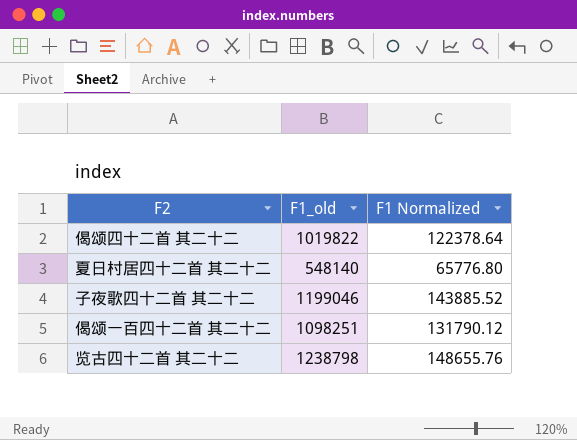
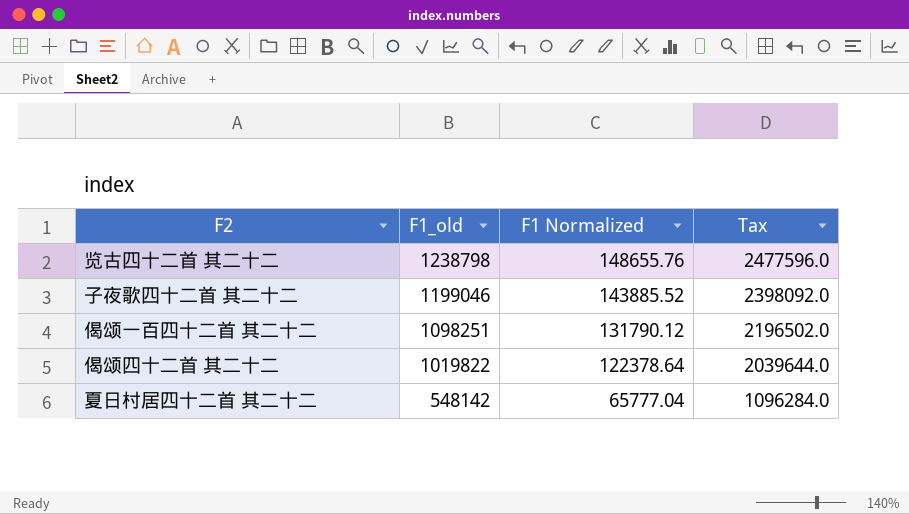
row order: none -> F1_old descending
column Tax | formula: none -> [F1_old] * 2
夏日村居四十二首 其二十二 | F1_old: 548140 -> 548142
夏日村居四十二首 其二十二 | F1 Normalized: 65776.80 -> 65777.04

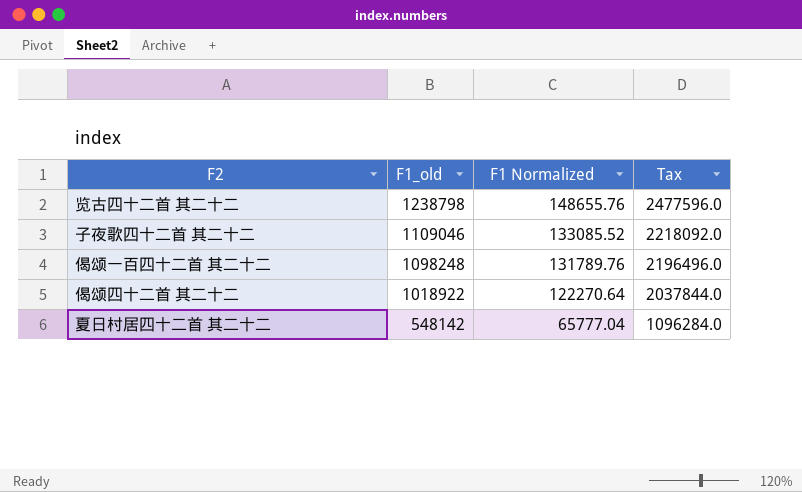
子夜歌四十二首 其二十二 | F1_old: 1199046 -> 1109046
子夜歌四十二首 其二十二 | F1 Normalized: 143885.52 -> 133085.52
子夜歌四十二首 其二十二 | Tax: 2398092.0 -> 2218092.0
偈颂一百四十二首 其二十二 | F1_old: 1098251 -> 1098248
偈颂一百四十二首 其二十二 | F1 Normalized: 131790.12 -> 131789.76
偈颂一百四十二首 其二十二 | Tax: 2196502.0 -> 2196496.0
偈颂四十二首 其二十二 | F1_old: 1019822 -> 1018922
偈颂四十二首 其二十二 | F1 Normalized: 122378.64 -> 122270.64
偈颂四十二首 其二十二 | Tax: 2039644.0 -> 2037844.0

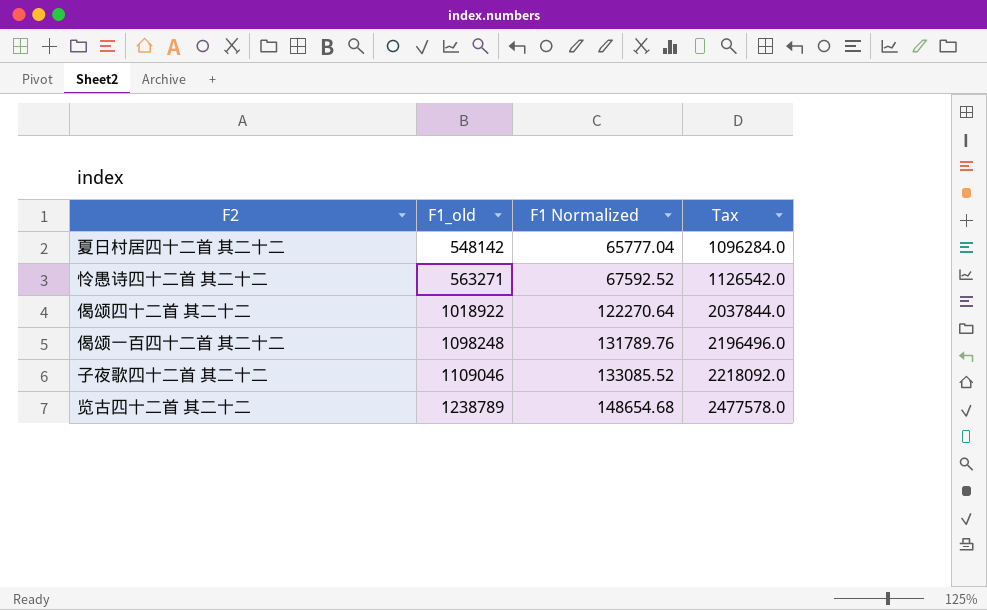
row order: F1_old descending -> F1_old ascending
row 怜愚诗四十二首 其二十二: none -> 563271 | 67592.52 | 1126542.0
览古四十二首 其二十二 | F1_old: 1238798 -> 1238789
览古四十二首 其二十二 | F1 Normalized: 148655.76 -> 148654.68
览古四十二首 其二十二 | Tax: 2477596.0 -> 2477578.0

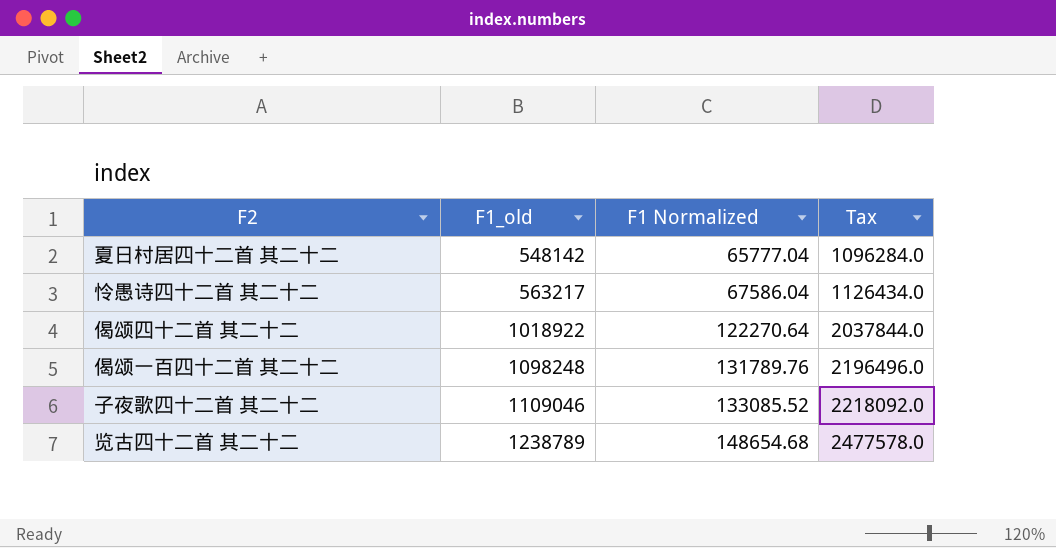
怜愚诗四十二首 其二十二 | F1_old: 563271 -> 563217
怜愚诗四十二首 其二十二 | F1 Normalized: 67592.52 -> 67586.04
怜愚诗四十二首 其二十二 | Tax: 1126542.0 -> 1126434.0

